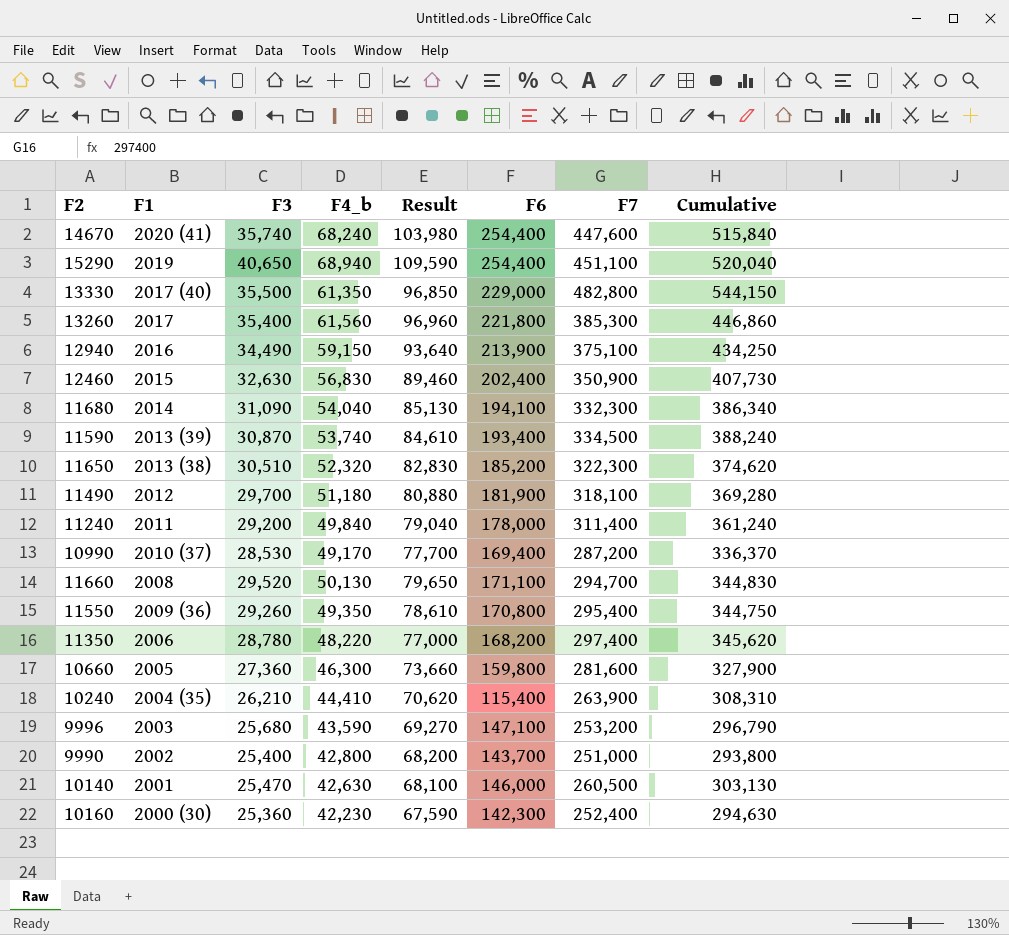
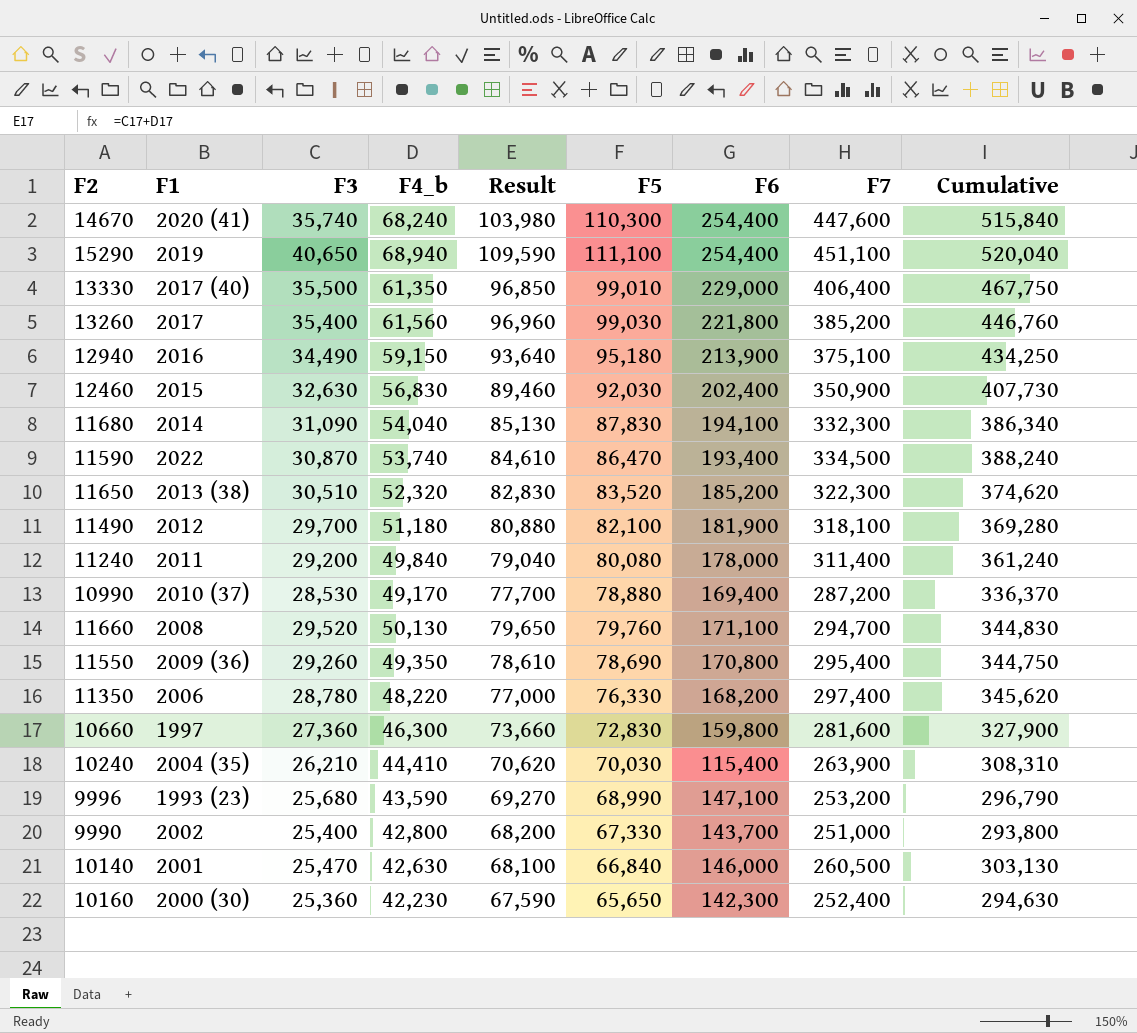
column F5 | position: none -> 6
13330 | F7: 482,800 -> 406,400
13330 | Cumulative: 544,150 -> 467,750
13260 | F7: 385,300 -> 385,200
13260 | Cumulative: 446,860 -> 446,760
11590 | F1: 2013 (39) -> 2022
10660 | F1: 2005 -> 1997
9996 | F1: 2003 -> 1993 (23)

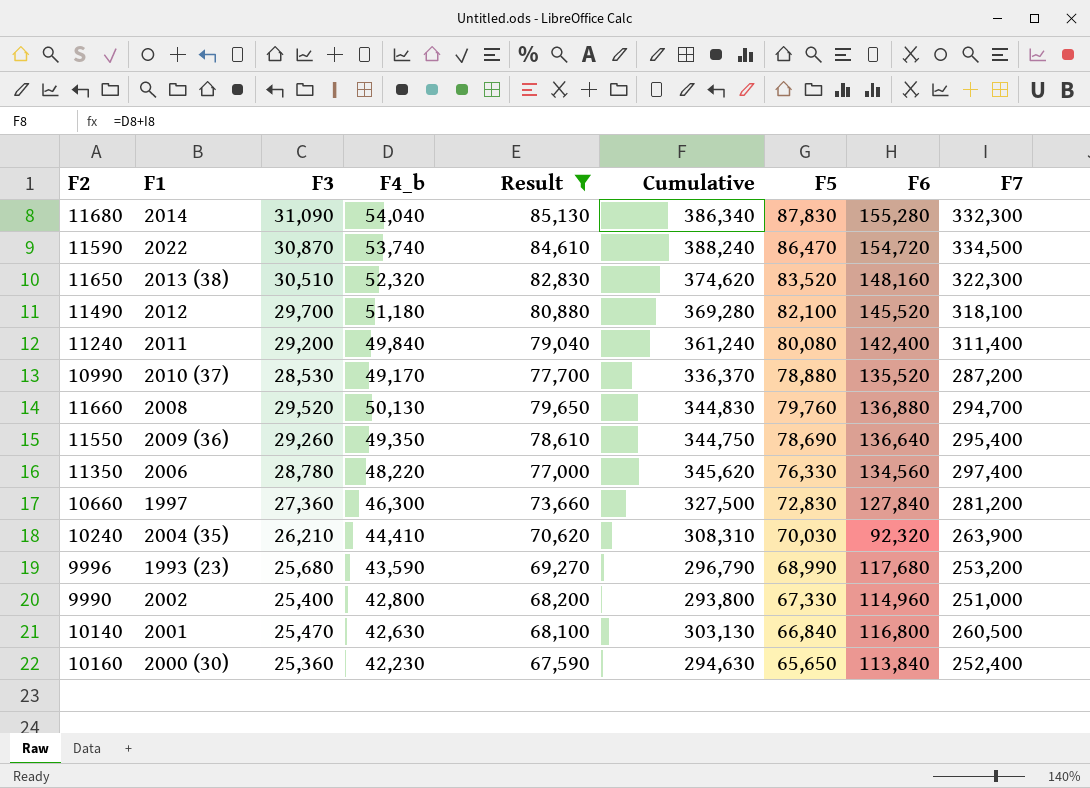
filter: none -> Result <= 85,130
column Cumulative | position: 9 -> 6
11680 | F6: 194,100 -> 155,280
11590 | F6: 193,400 -> 154,720
11650 | F6: 185,200 -> 148,160
11490 | F6: 181,900 -> 145,520
11240 | F6: 178,000 -> 142,400
10990 | F6: 169,400 -> 135,520
11660 | F6: 171,100 -> 136,880
11550 | F6: 170,800 -> 136,640
11350 | F6: 168,200 -> 134,560
10660 | Cumulative: 327,900 -> 327,500
10660 | F6: 159,800 -> 127,840
10660 | F7: 281,600 -> 281,200
10240 | F6: 115,400 -> 92,320
9996 | F6: 147,100 -> 117,680
9990 | F6: 143,700 -> 114,960
10140 | F6: 146,000 -> 116,800
10160 | F6: 142,300 -> 113,840

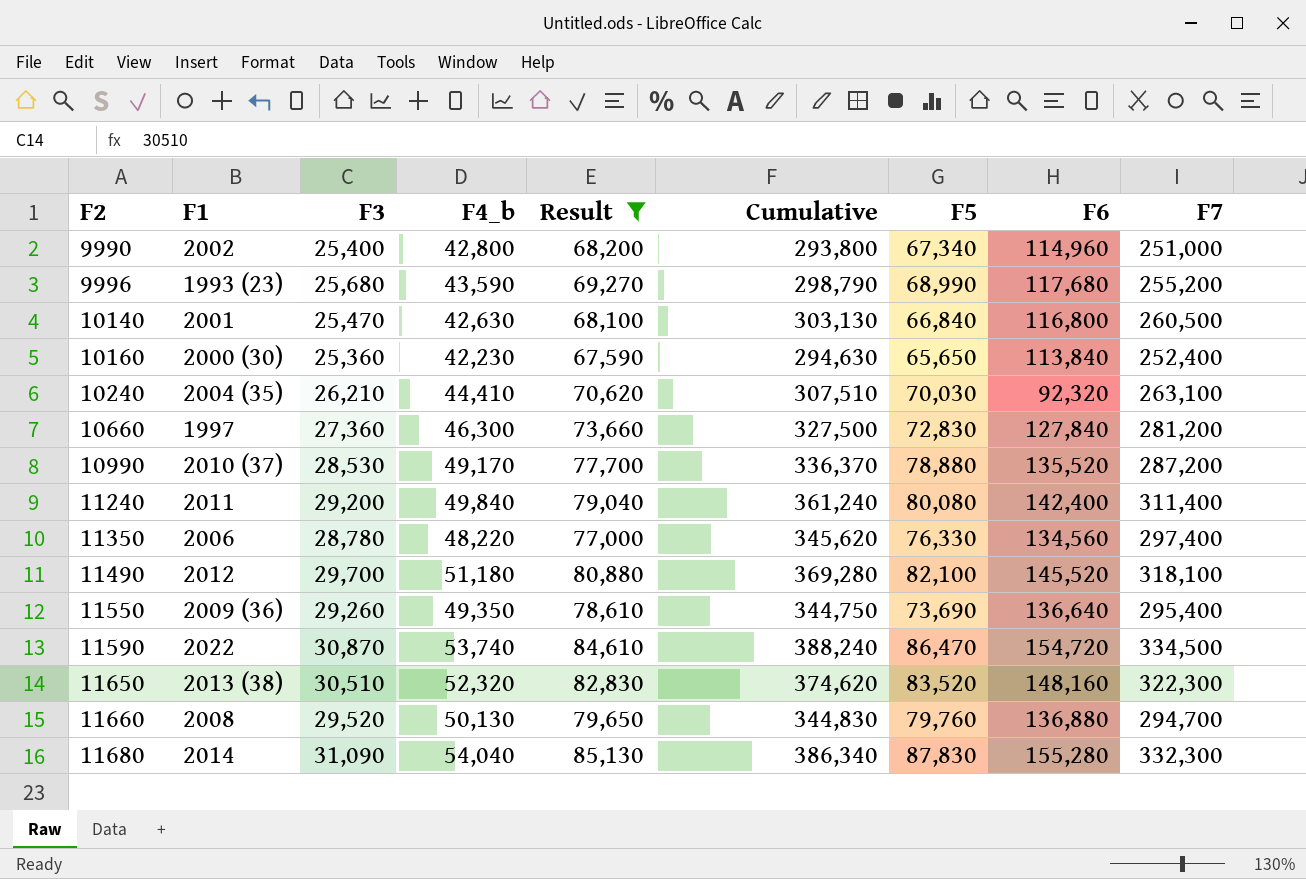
row order: none -> F2 ascending
9990 | F5: 67,330 -> 67,340
9996 | Cumulative: 296,790 -> 298,790
9996 | F7: 253,200 -> 255,200
10240 | Cumulative: 308,310 -> 307,510
10240 | F7: 263,900 -> 263,100
11550 | F5: 78,690 -> 73,690

